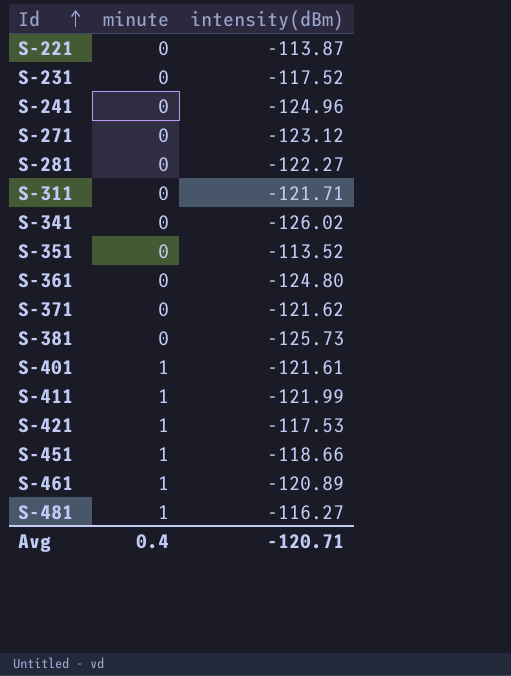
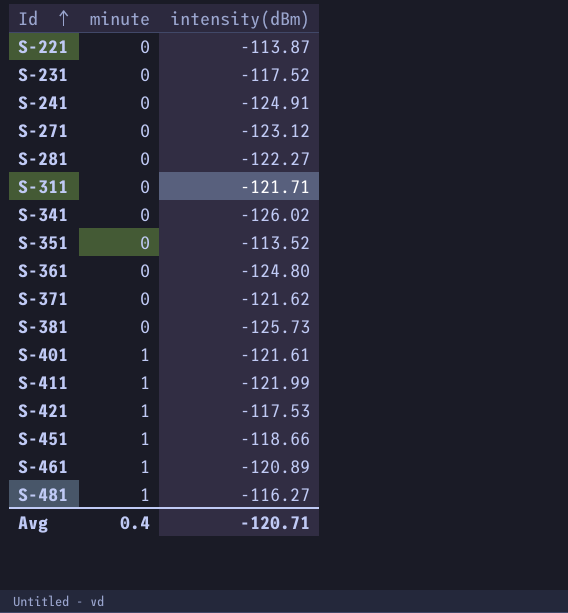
S-241 | intensity(dBm): -124.96 -> -124.91

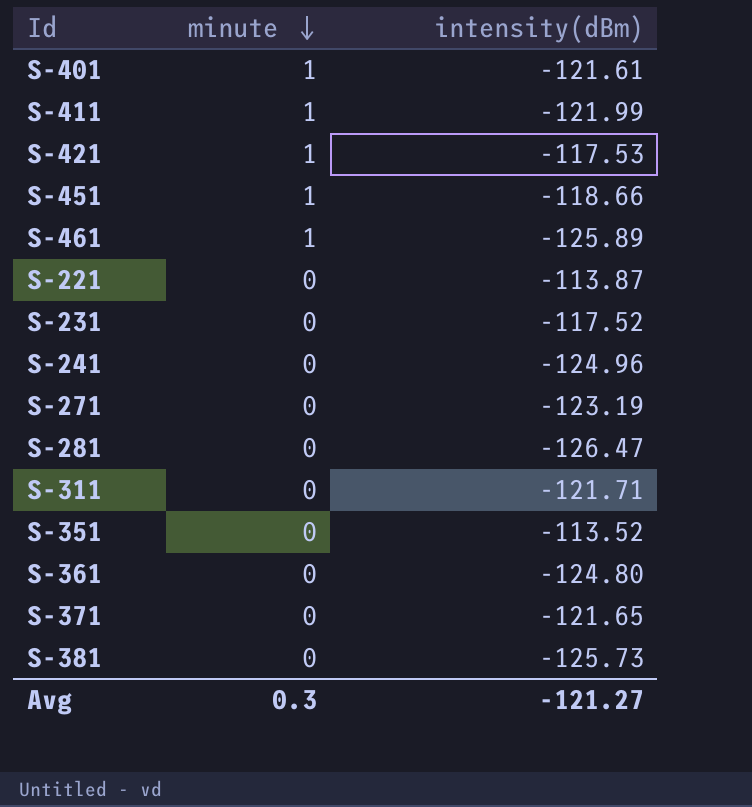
row order: Id ascending -> minute descending
row S-341: 0 | -126.02 -> none
row S-481: 1 | -116.27 -> none
S-461 | intensity(dBm): -120.89 -> -125.89
S-241 | intensity(dBm): -124.91 -> -124.96
S-271 | intensity(dBm): -123.12 -> -123.19
S-281 | intensity(dBm): -122.27 -> -126.47
S-371 | intensity(dBm): -121.62 -> -121.65
Avg | minute: 0.4 -> 0.3
Avg | intensity(dBm): -120.71 -> -121.27

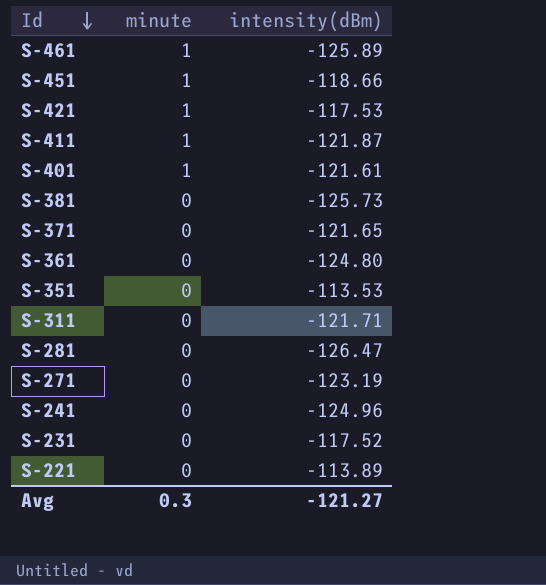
row order: minute descending -> Id descending
S-411 | intensity(dBm): -121.99 -> -121.87
S-351 | intensity(dBm): -113.52 -> -113.53
S-221 | intensity(dBm): -113.87 -> -113.89

